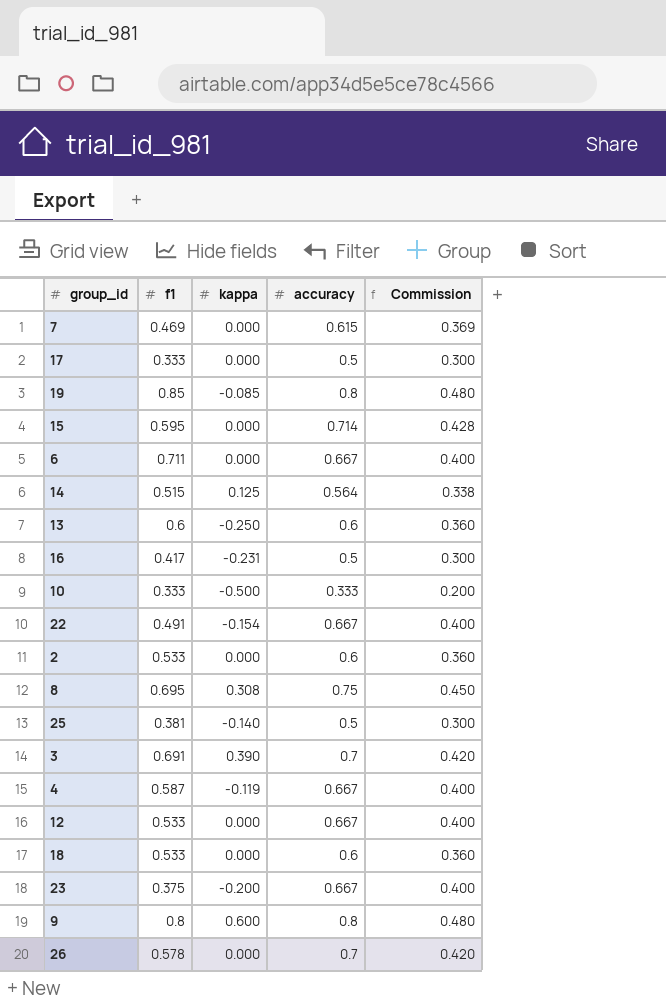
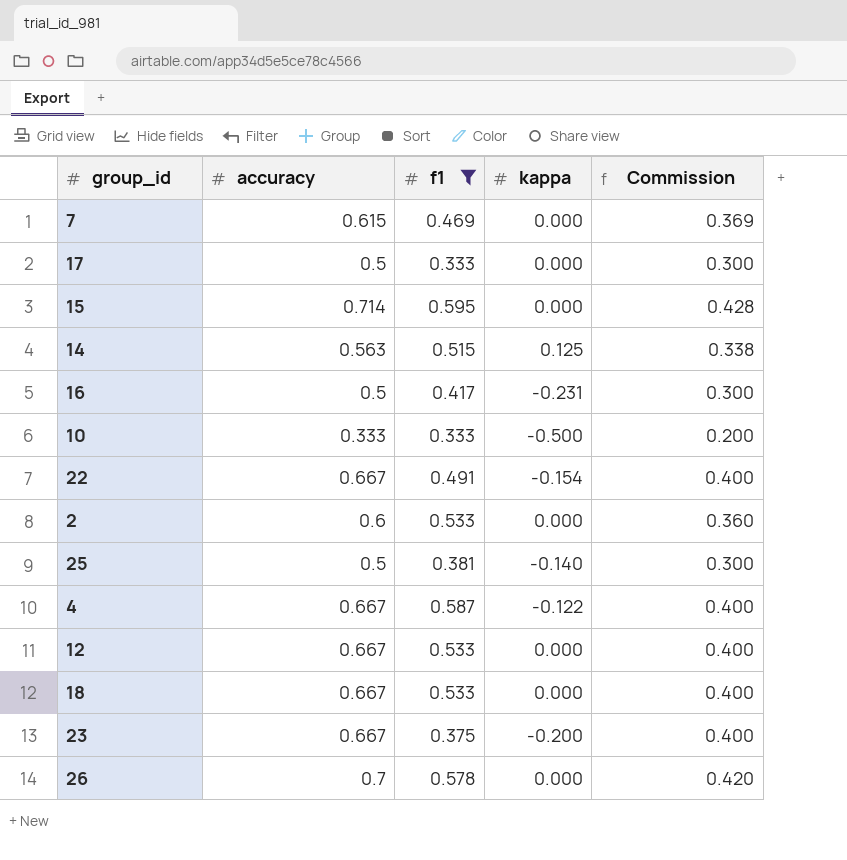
filter: none -> f1 <= 0.595
column accuracy | position: 4 -> 2
14 | accuracy: 0.564 -> 0.563
4 | kappa: -0.119 -> -0.122
18 | accuracy: 0.6 -> 0.667
18 | Commission: 0.360 -> 0.400

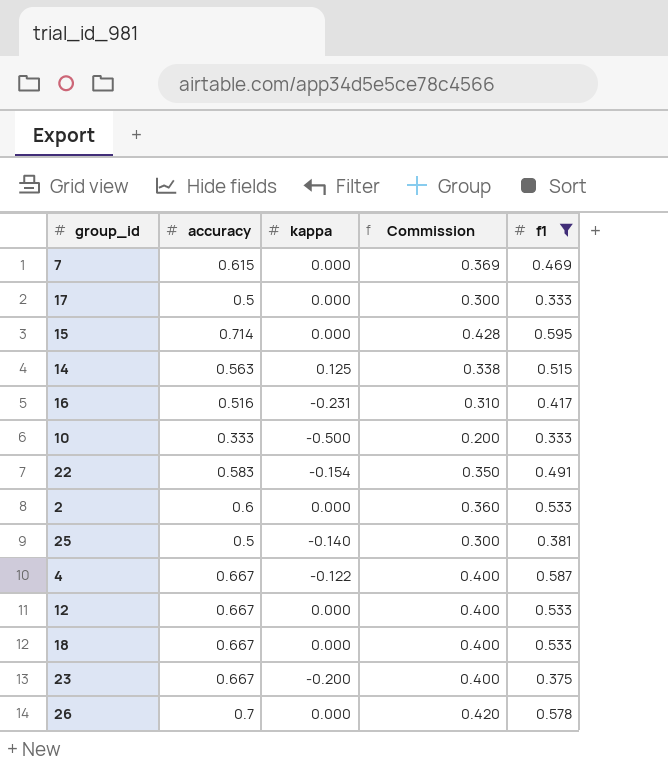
column f1 | position: 3 -> 5
16 | accuracy: 0.5 -> 0.516
16 | Commission: 0.300 -> 0.310
22 | accuracy: 0.667 -> 0.583
22 | Commission: 0.400 -> 0.350

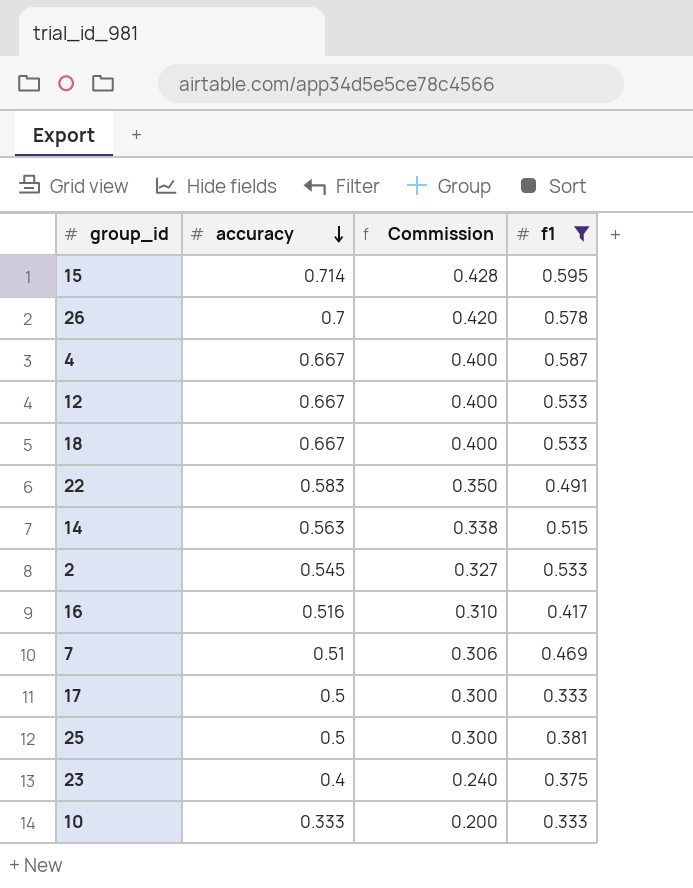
row order: none -> accuracy descending
column kappa | position: 3 -> none
2 | accuracy: 0.6 -> 0.545
2 | Commission: 0.360 -> 0.327
7 | accuracy: 0.615 -> 0.51
7 | Commission: 0.369 -> 0.306
23 | accuracy: 0.667 -> 0.4
23 | Commission: 0.400 -> 0.240

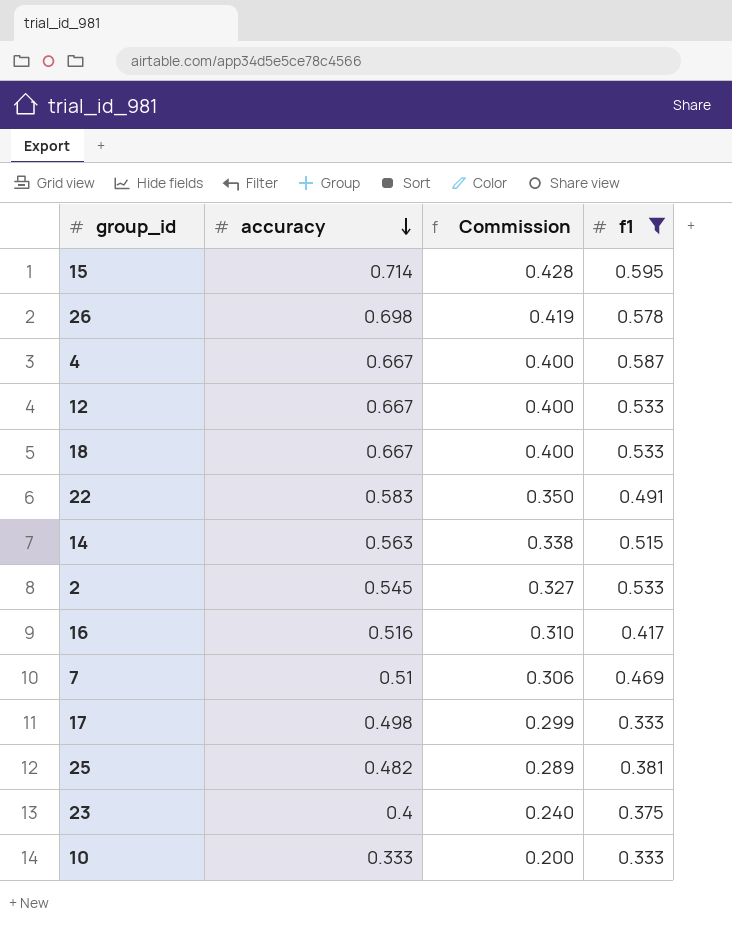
26 | accuracy: 0.7 -> 0.698
26 | Commission: 0.420 -> 0.419
17 | accuracy: 0.5 -> 0.498
17 | Commission: 0.300 -> 0.299
25 | accuracy: 0.5 -> 0.482
25 | Commission: 0.300 -> 0.289

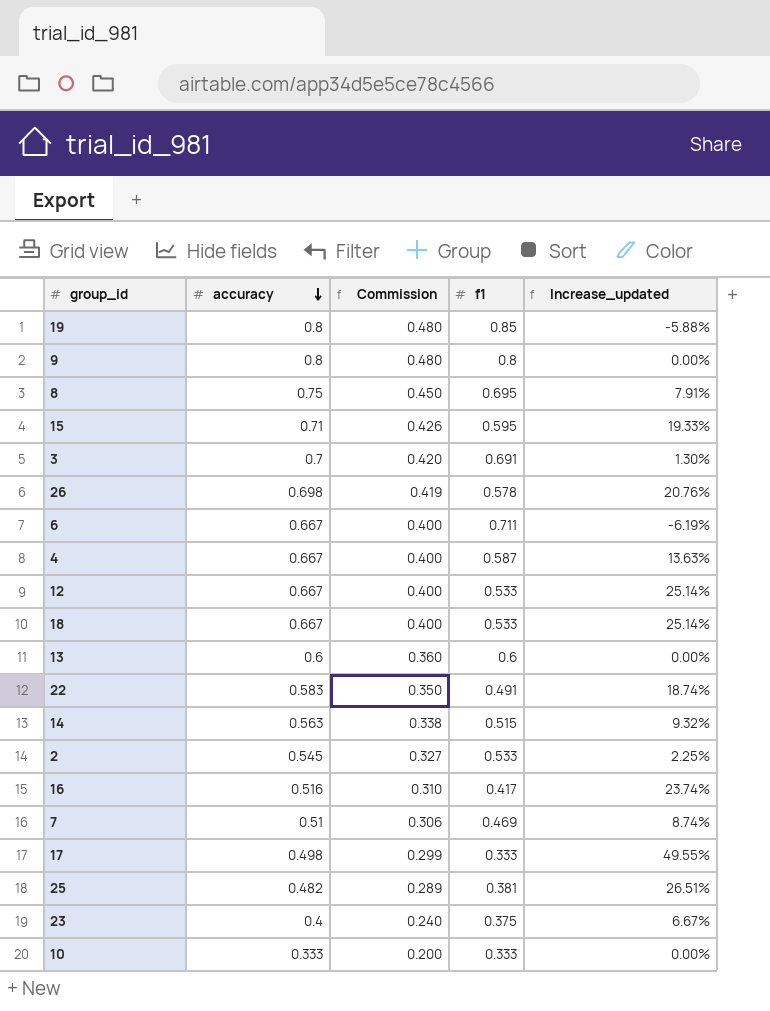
filter: f1 <= 0.595 -> none
column Increase_updated | formula: none -> ([accuracy] - [f1]) / [f1]
15 | accuracy: 0.714 -> 0.71
15 | Commission: 0.428 -> 0.426

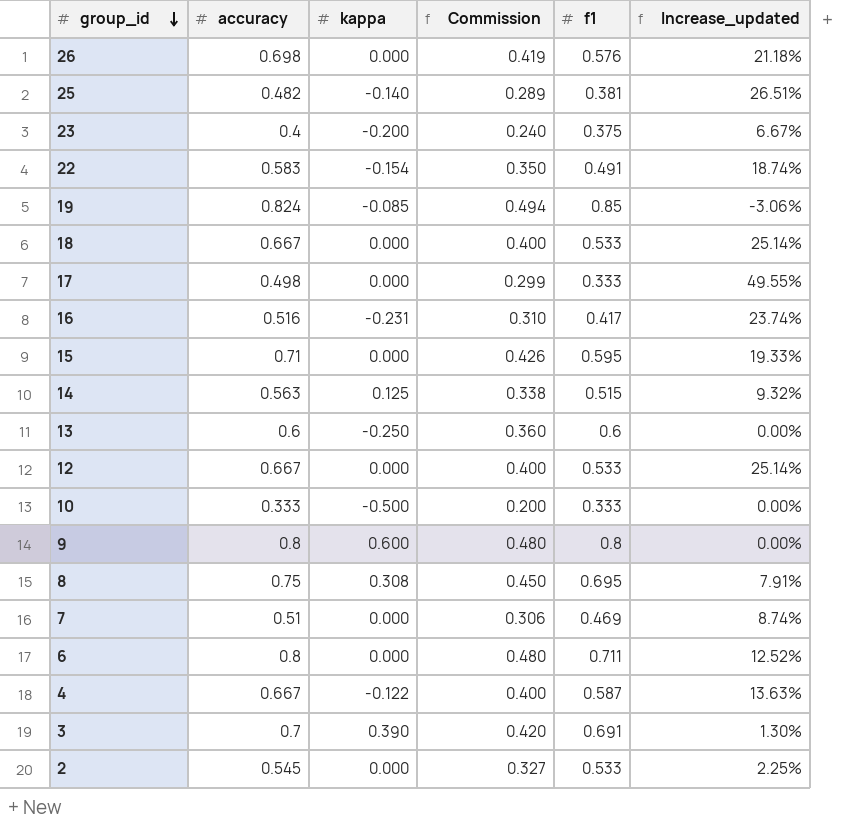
row order: accuracy descending -> group_id descending
column kappa | position: none -> 3
26 | f1: 0.578 -> 0.576
26 | Increase_updated: 20.76% -> 21.18%
19 | accuracy: 0.8 -> 0.824
19 | Commission: 0.480 -> 0.494
19 | Increase_updated: -5.88% -> -3.06%
6 | accuracy: 0.667 -> 0.8
6 | Commission: 0.400 -> 0.480
6 | Increase_updated: -6.19% -> 12.52%

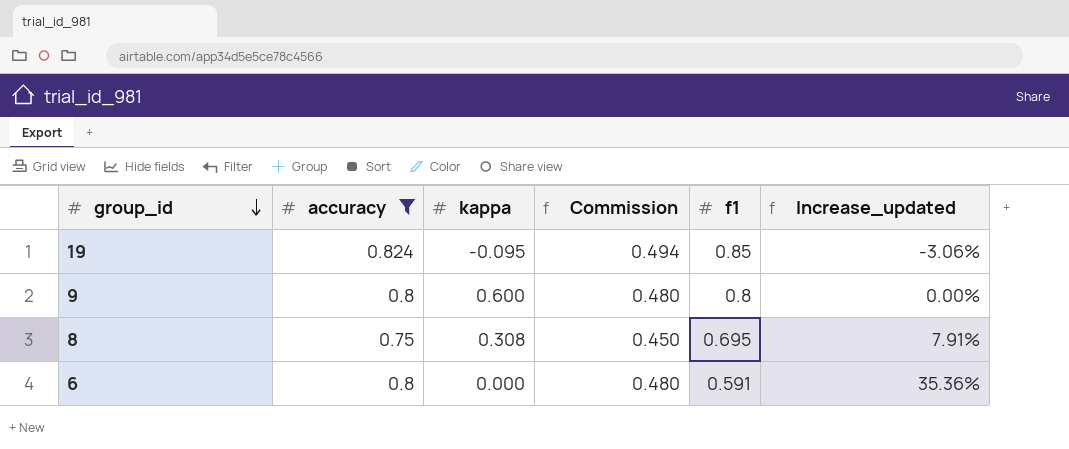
filter: none -> accuracy >= 0.75
19 | kappa: -0.085 -> -0.095
6 | f1: 0.711 -> 0.591
6 | Increase_updated: 12.52% -> 35.36%

